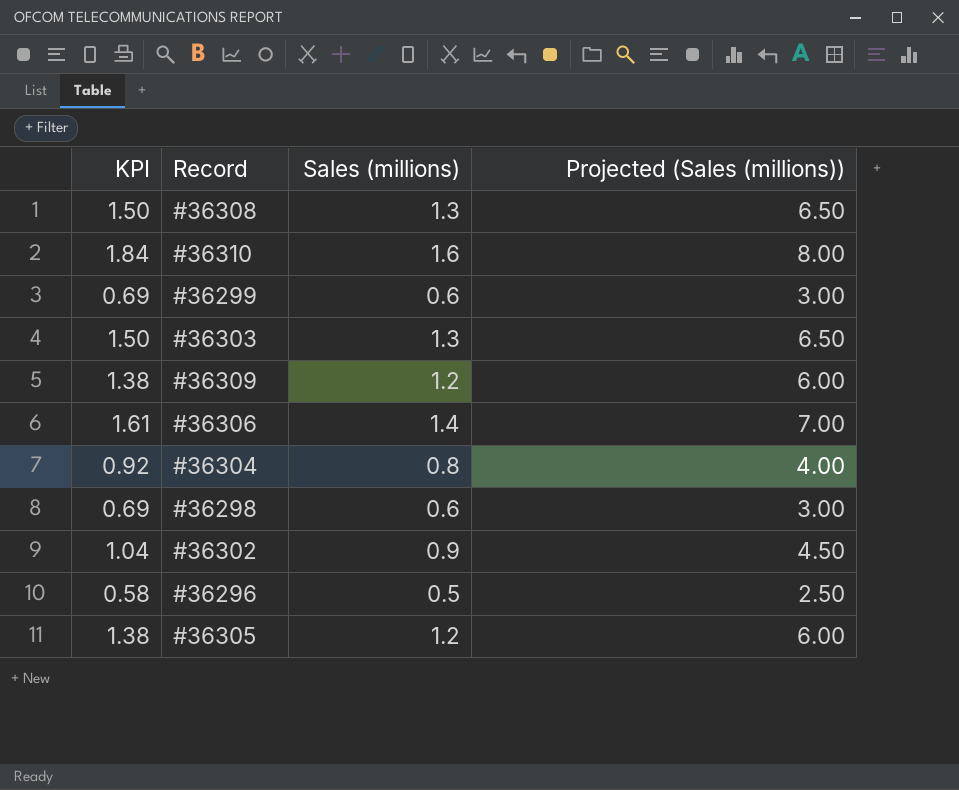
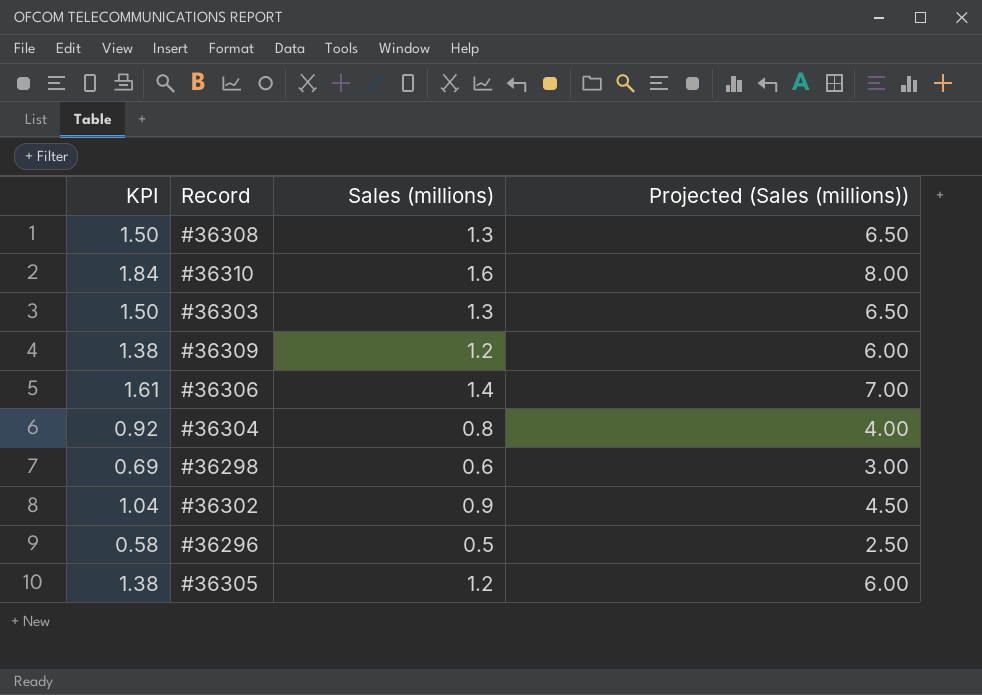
row #36299: 0.69 | 0.6 | 3.00 -> none

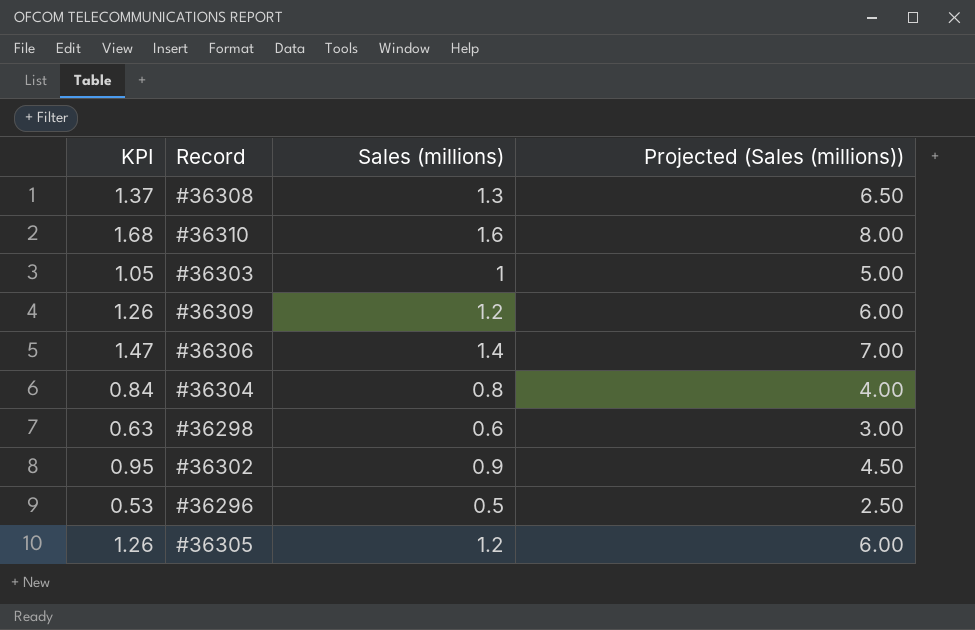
column KPI | formula: [Sales (millions)] * 1.15 -> [Sales (millions)] * 1.05
#36303 | Sales (millions): 1.3 -> 1
#36303 | Projected (Sales (millions)): 6.50 -> 5.00

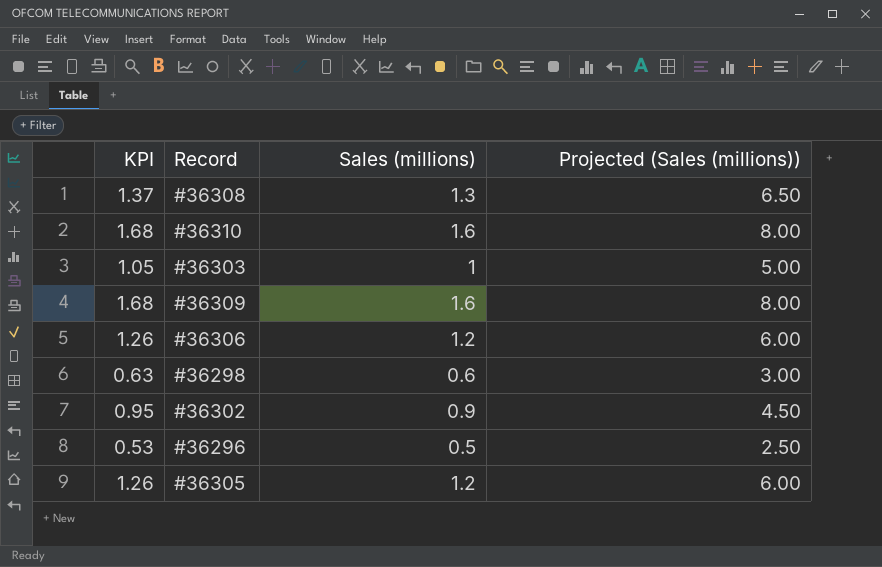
row #36304: 0.84 | 0.8 | 4.00 -> none
#36309 | KPI: 1.26 -> 1.68
#36309 | Sales (millions): 1.2 -> 1.6
#36309 | Projected (Sales (millions)): 6.00 -> 8.00
#36306 | KPI: 1.47 -> 1.26
#36306 | Sales (millions): 1.4 -> 1.2
#36306 | Projected (Sales (millions)): 7.00 -> 6.00

